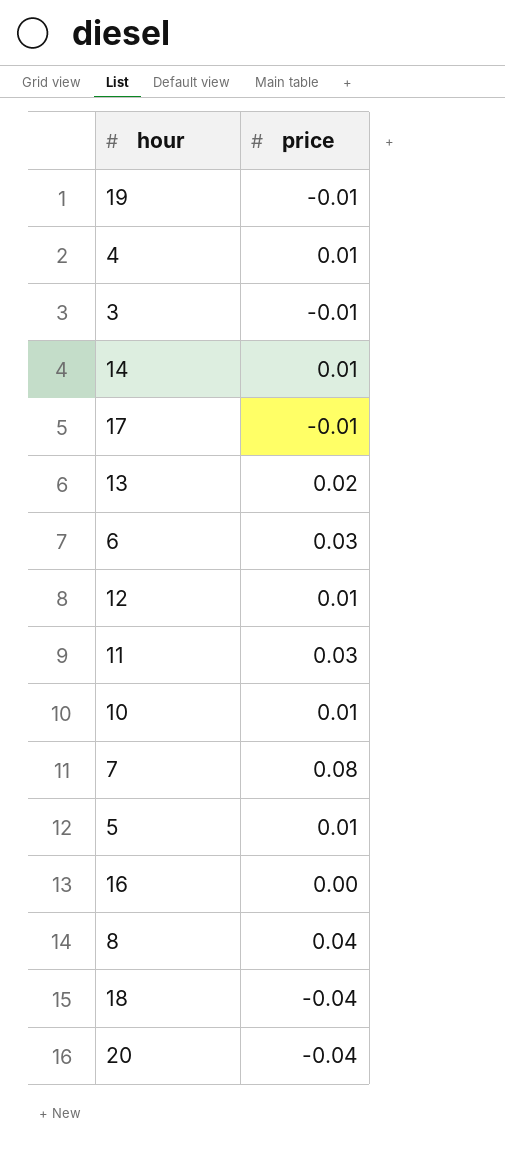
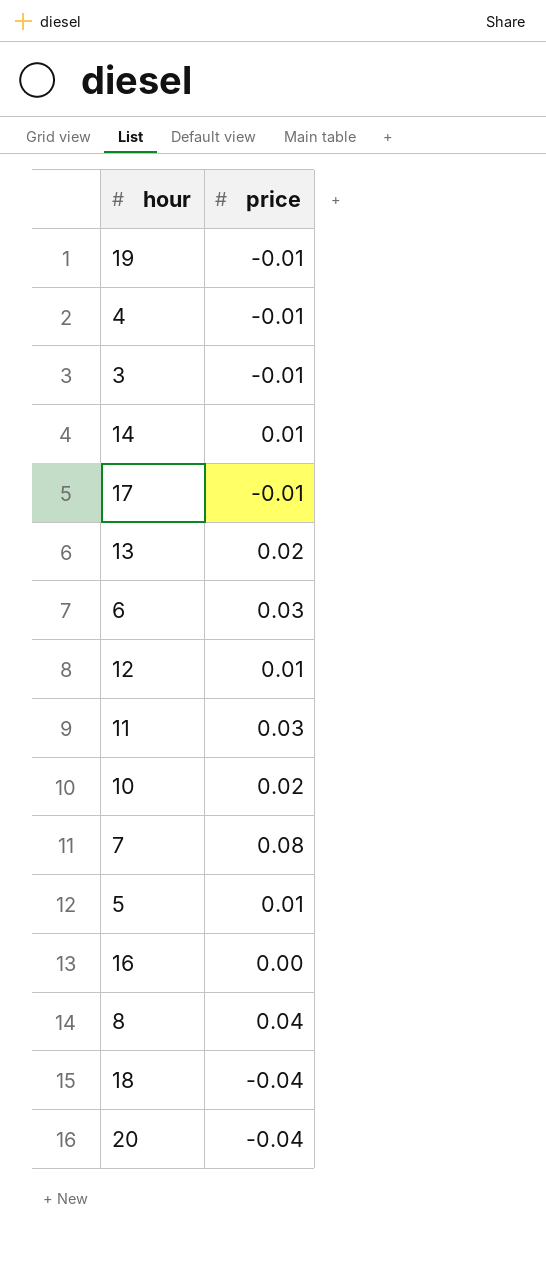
4 | price: 0.01 -> -0.01
10 | price: 0.01 -> 0.02

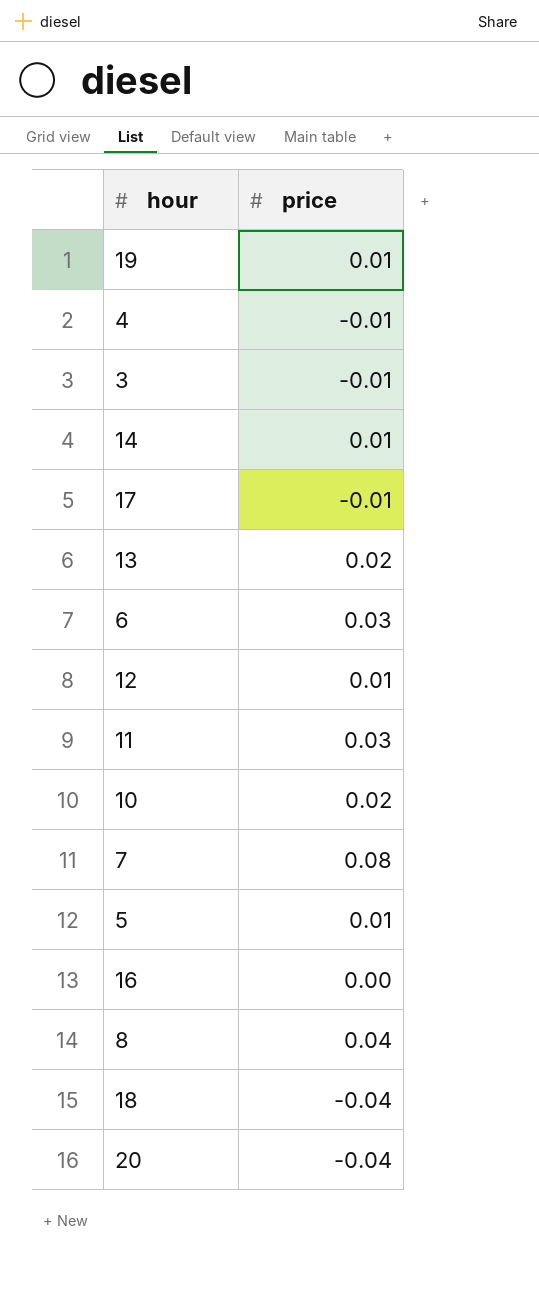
19 | price: -0.01 -> 0.01

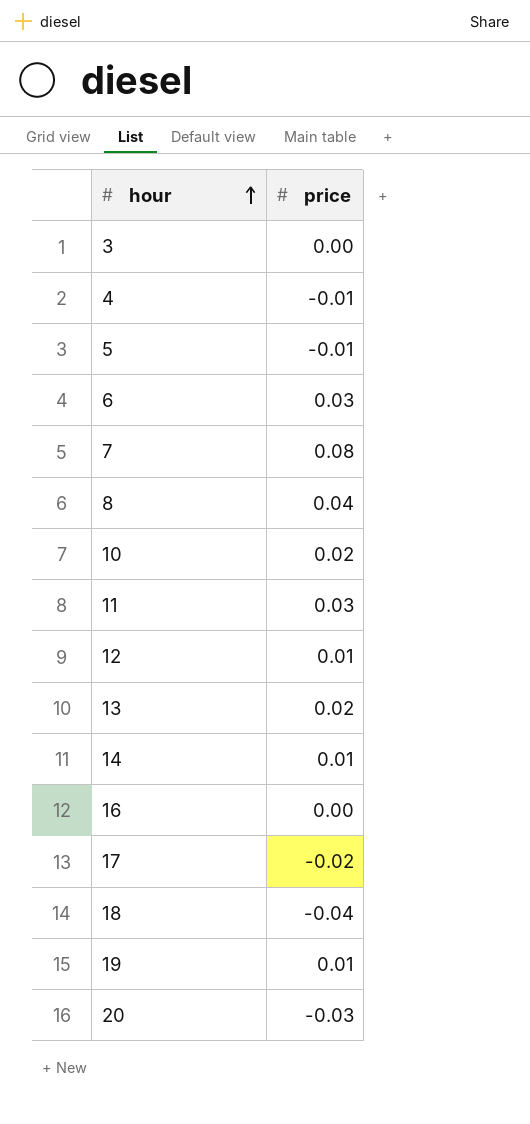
row order: none -> hour ascending
3 | price: -0.01 -> 0.00
5 | price: 0.01 -> -0.01
17 | price: -0.01 -> -0.02
20 | price: -0.04 -> -0.03

